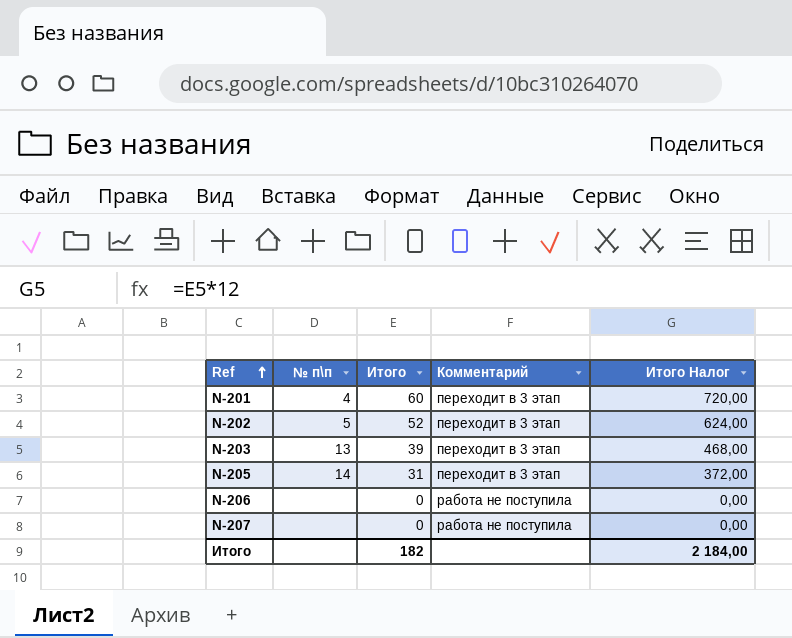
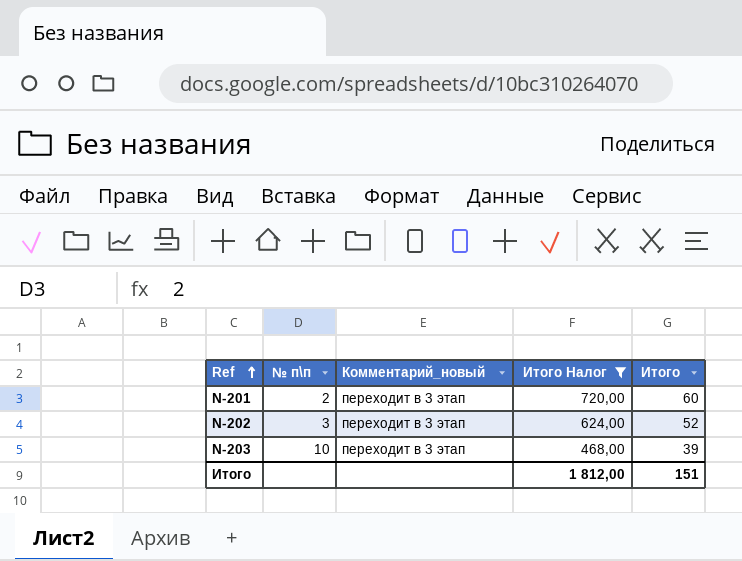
filter: none -> Итого Налог >= 468,00
column name: Комментарий -> Комментарий_новый
column Итого | position: 3 -> 5
N-201 | № п\п: 4 -> 2
N-202 | № п\п: 5 -> 3
N-203 | № п\п: 13 -> 10
Итого | Итого Налог: 2 184,00 -> 1 812,00
Итого | Итого: 182 -> 151

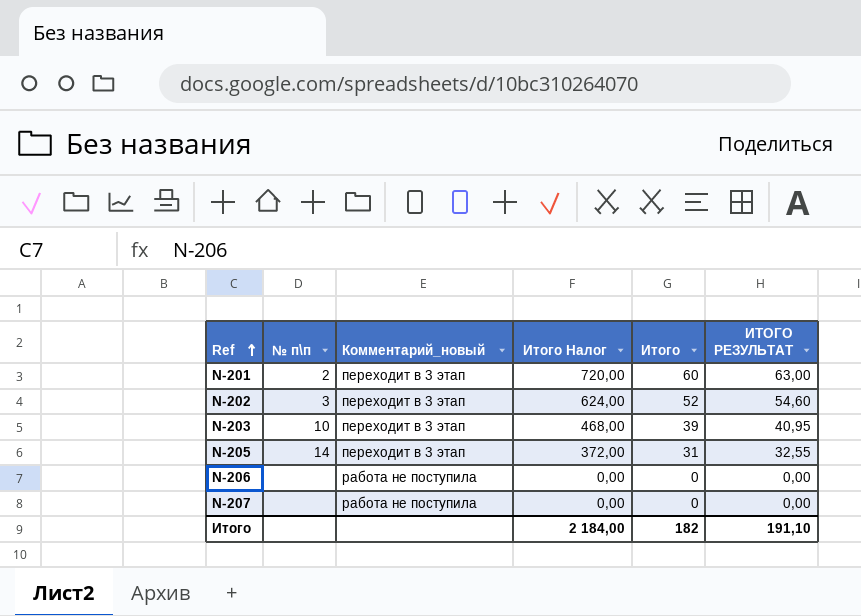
filter: Итого Налог >= 468,00 -> none
column ИТОГО РЕЗУЛЬТАТ | formula: none -> [Итого] * 1,05
Итого | Итого Налог: 1 812,00 -> 2 184,00
Итого | Итого: 151 -> 182

